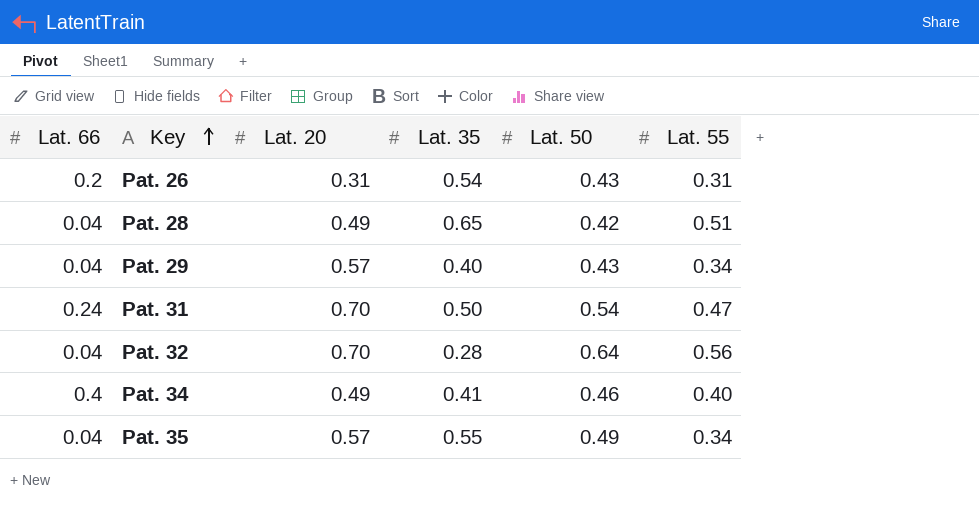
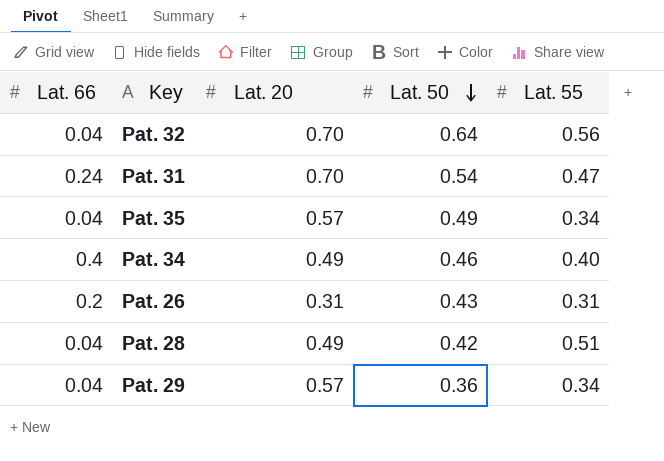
row order: Key ascending -> Lat. 50 descending
column Lat. 35 | position: 4 -> none
Pat. 29 | Lat. 50: 0.43 -> 0.36

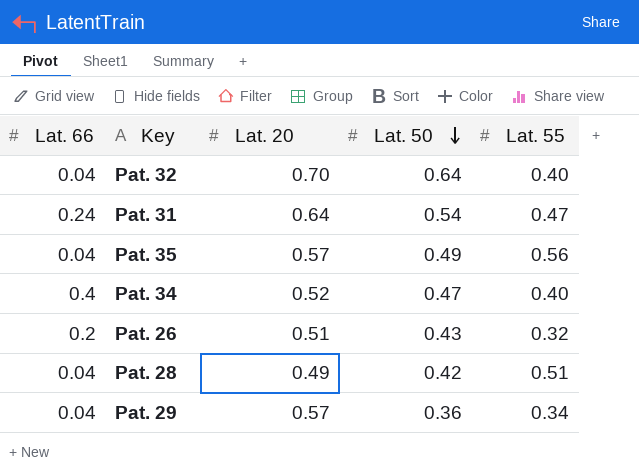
Pat. 32 | Lat. 55: 0.56 -> 0.40
Pat. 31 | Lat. 20: 0.70 -> 0.64
Pat. 35 | Lat. 55: 0.34 -> 0.56
Pat. 34 | Lat. 20: 0.49 -> 0.52
Pat. 34 | Lat. 50: 0.46 -> 0.47
Pat. 26 | Lat. 20: 0.31 -> 0.51
Pat. 26 | Lat. 55: 0.31 -> 0.32

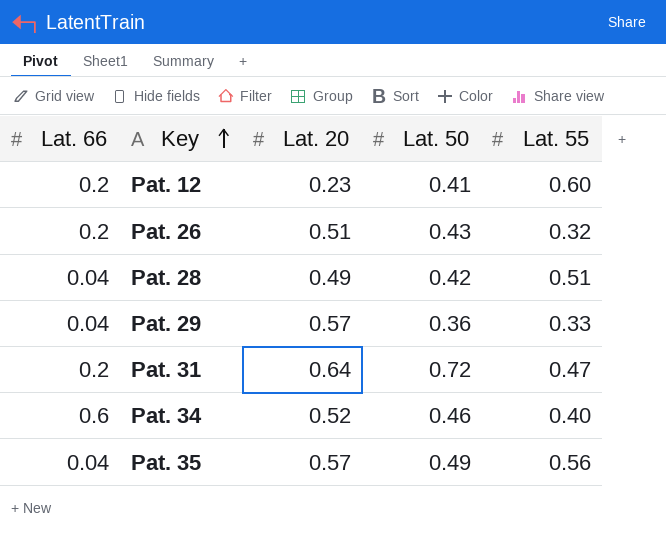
row order: Lat. 50 descending -> Key ascending
row Pat. 32: 0.04 | 0.70 | 0.64 | 0.40 -> none
row Pat. 12: none -> 0.2 | 0.23 | 0.41 | 0.60
Pat. 29 | Lat. 55: 0.34 -> 0.33
Pat. 31 | Lat. 66: 0.24 -> 0.2
Pat. 31 | Lat. 50: 0.54 -> 0.72
Pat. 34 | Lat. 66: 0.4 -> 0.6
Pat. 34 | Lat. 50: 0.47 -> 0.46

